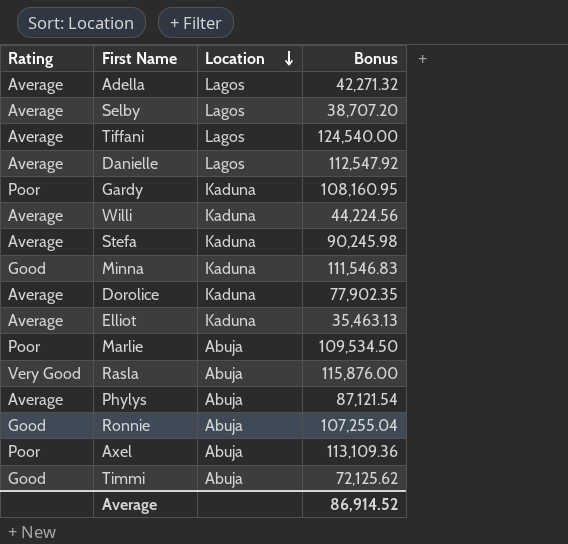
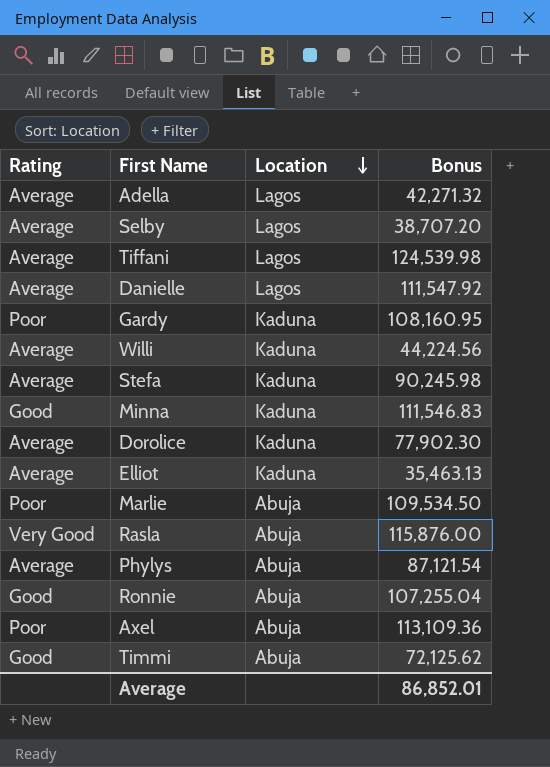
Tiffani | Bonus: 124,540.00 -> 124,539.98
Danielle | Bonus: 112,547.92 -> 111,547.92
Dorolice | Bonus: 77,902.35 -> 77,902.30
Average | Bonus: 86,914.52 -> 86,852.01

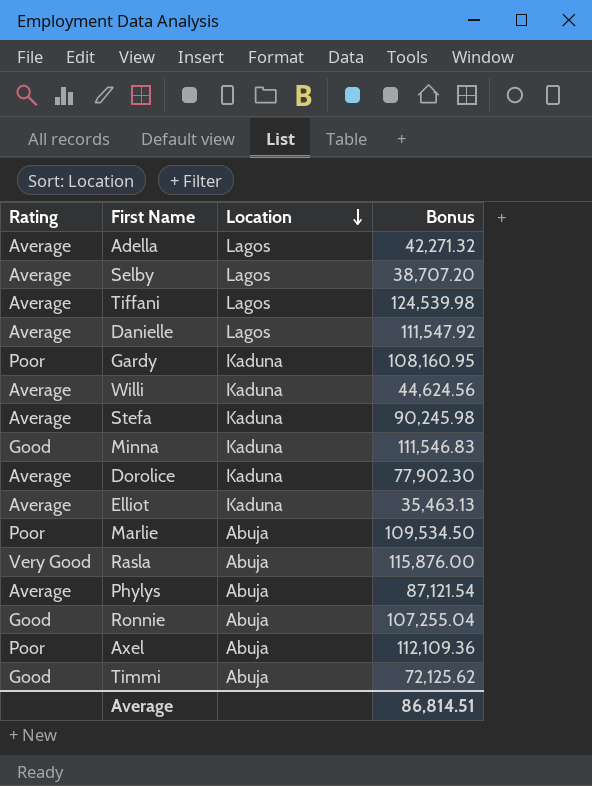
Willi | Bonus: 44,224.56 -> 44,624.56
Axel | Bonus: 113,109.36 -> 112,109.36
Average | Bonus: 86,852.01 -> 86,814.51

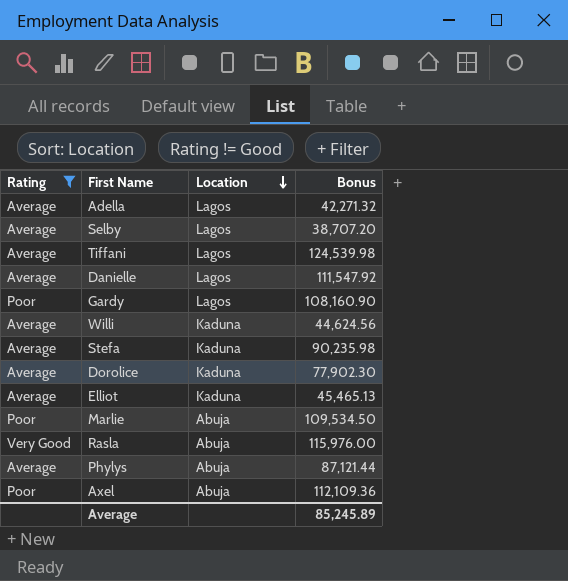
filter: none -> Rating != Good
Gardy | Location: Kaduna -> Lagos
Gardy | Bonus: 108,160.95 -> 108,160.90
Stefa | Bonus: 90,245.98 -> 90,235.98
Elliot | Bonus: 35,463.13 -> 45,465.13
Rasla | Bonus: 115,876.00 -> 115,976.00
Phylys | Bonus: 87,121.54 -> 87,121.44
Average | Bonus: 86,814.51 -> 85,245.89

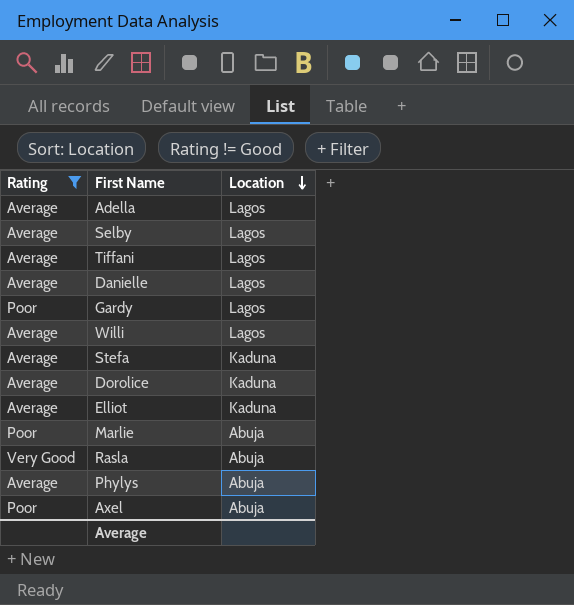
column Bonus | position: 4 -> none
Willi | Location: Kaduna -> Lagos

